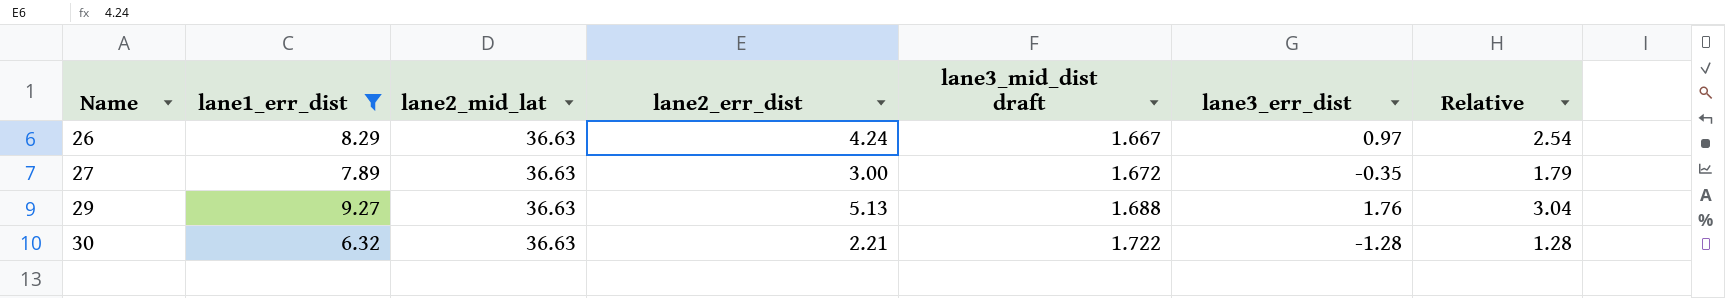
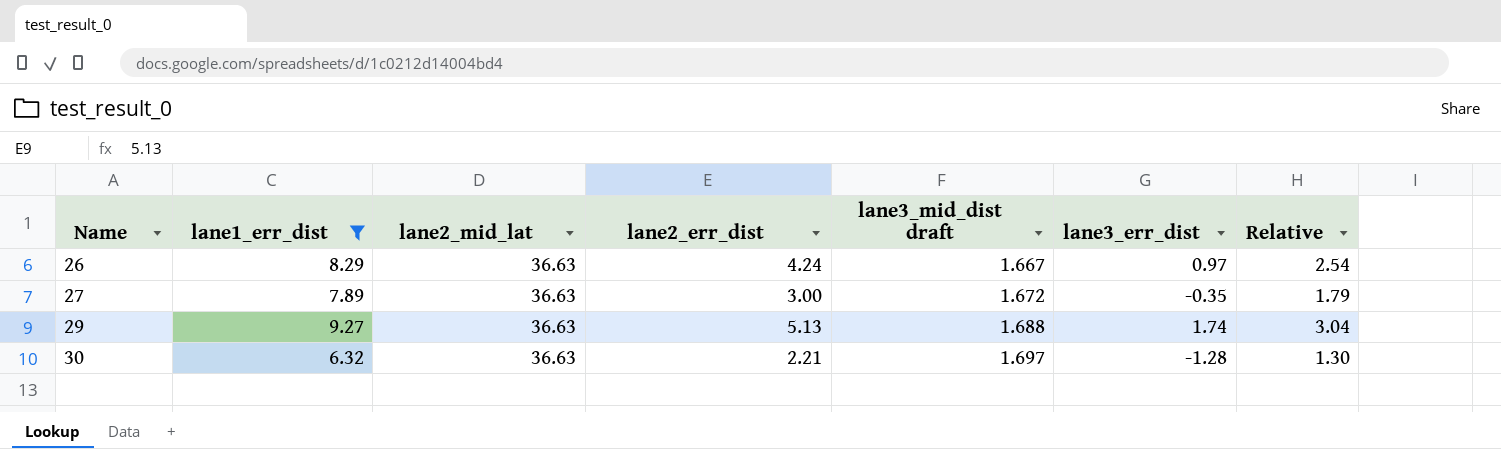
29 | lane3_err_dist: 1.76 -> 1.74
30 | lane3_mid_dist draft: 1.722 -> 1.697
30 | Relative: 1.28 -> 1.30

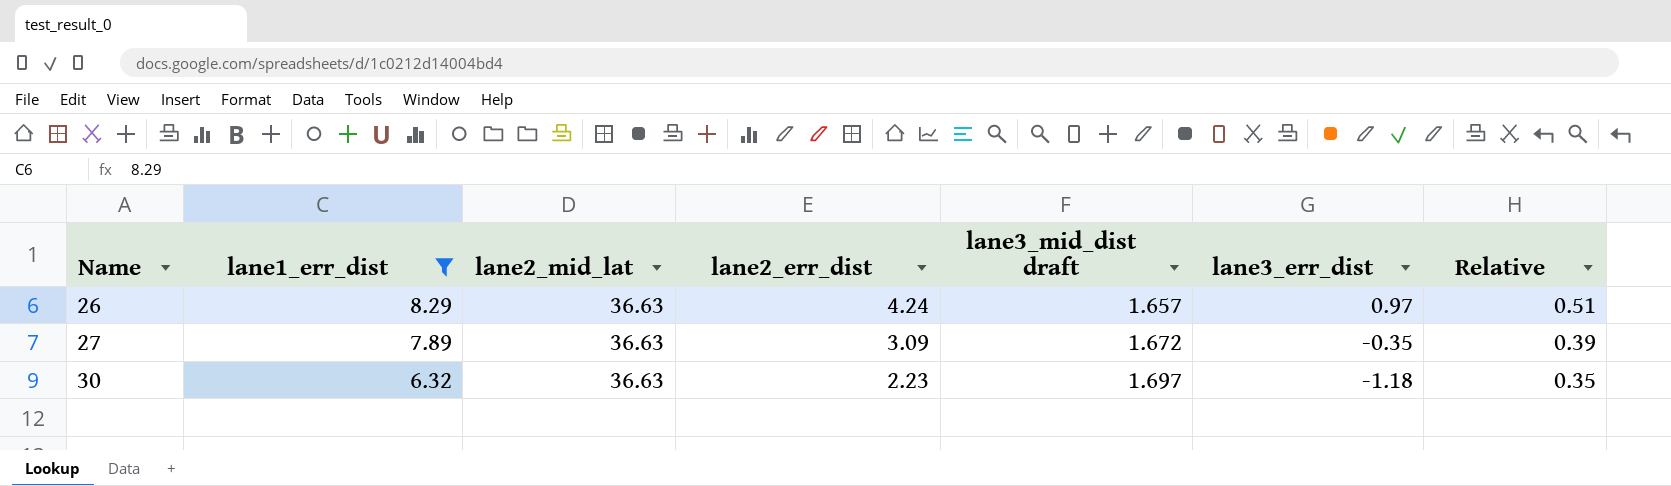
column Relative | formula: [lane2_err_dist] / [lane3_mid_dist draft] -> [lane2_err_dist] / [lane1_err_dist]
row 29: 9.27 | 36.63 | 5.13 | 1.688 | 1.74 | 3.04 -> none
26 | lane3_mid_dist draft: 1.667 -> 1.657
27 | lane2_err_dist: 3.00 -> 3.09
30 | lane2_err_dist: 2.21 -> 2.23
30 | lane3_err_dist: -1.28 -> -1.18

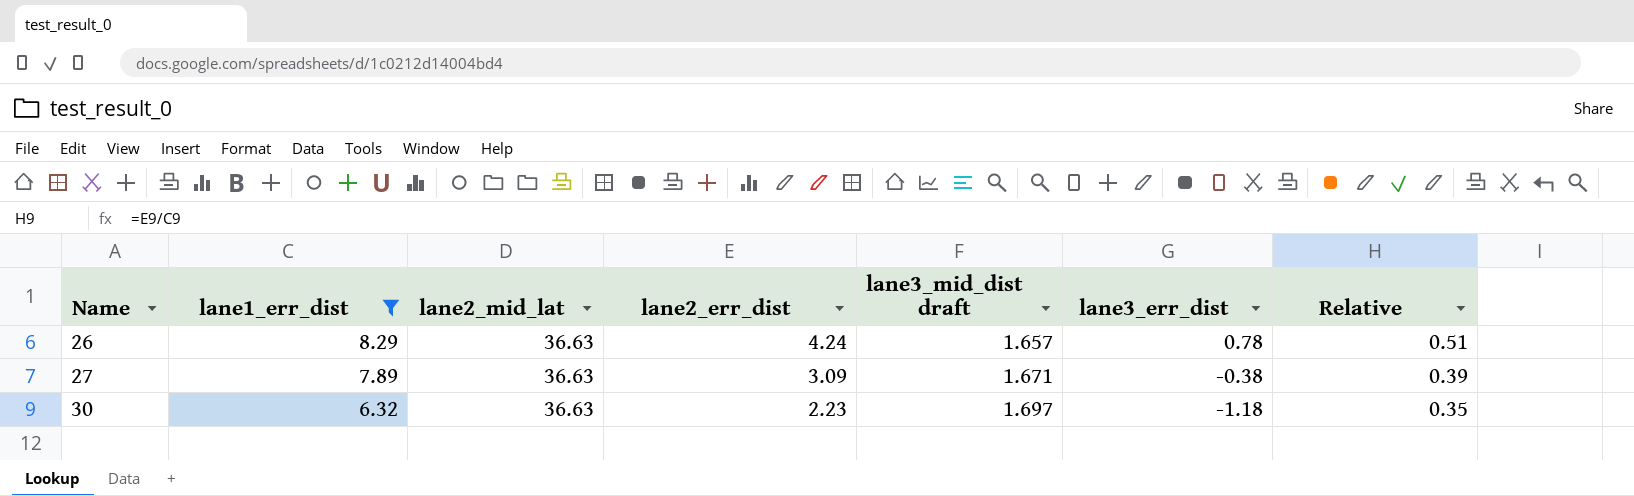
26 | lane3_err_dist: 0.97 -> 0.78
27 | lane3_mid_dist draft: 1.672 -> 1.671
27 | lane3_err_dist: -0.35 -> -0.38

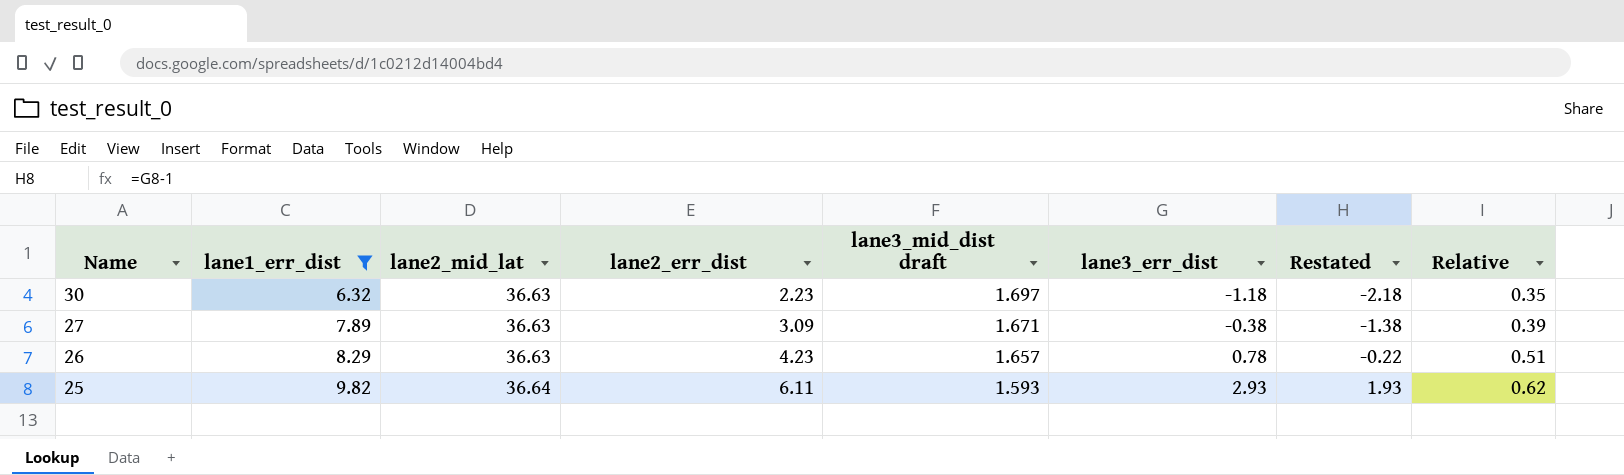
row order: Name ascending -> Name descending
column Restated | formula: none -> [lane3_err_dist] - 1
26 | lane2_err_dist: 4.24 -> 4.23
row 25: none -> 9.82 | 36.64 | 6.11 | 1.593 | 2.93 | 1.93 | 0.62

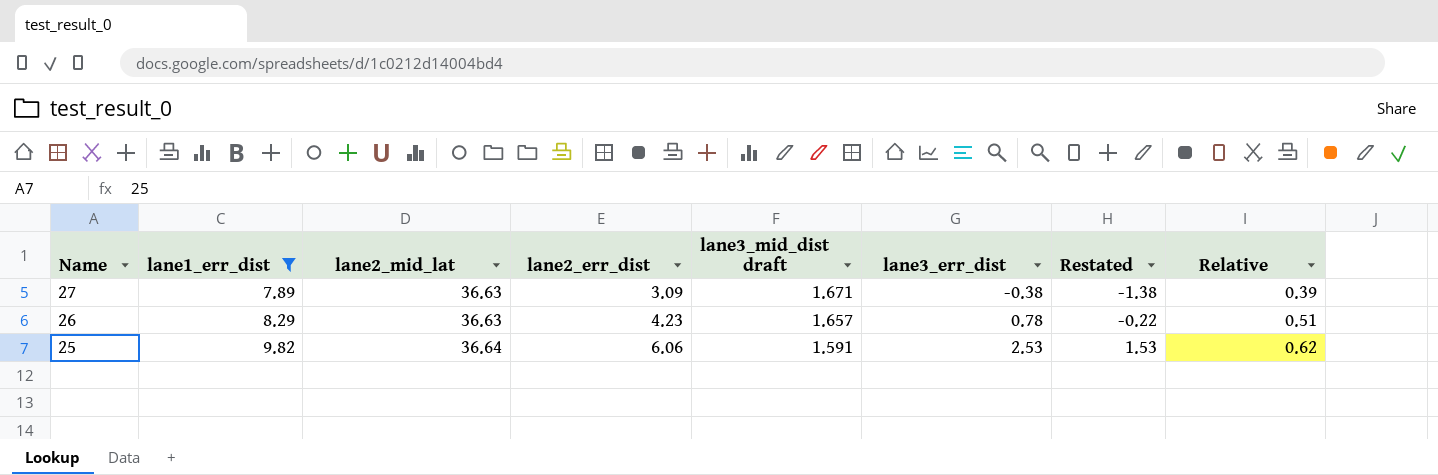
row 30: 6.32 | 36.63 | 2.23 | 1.697 | -1.18 | -2.18 | 0.35 -> none
25 | lane2_err_dist: 6.11 -> 6.06
25 | lane3_mid_dist draft: 1.593 -> 1.591
25 | lane3_err_dist: 2.93 -> 2.53
25 | Restated: 1.93 -> 1.53

